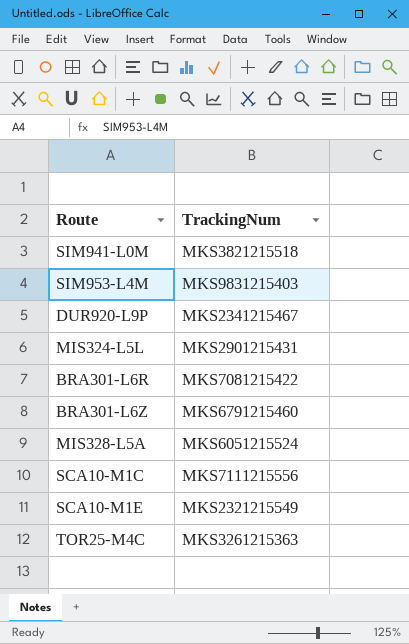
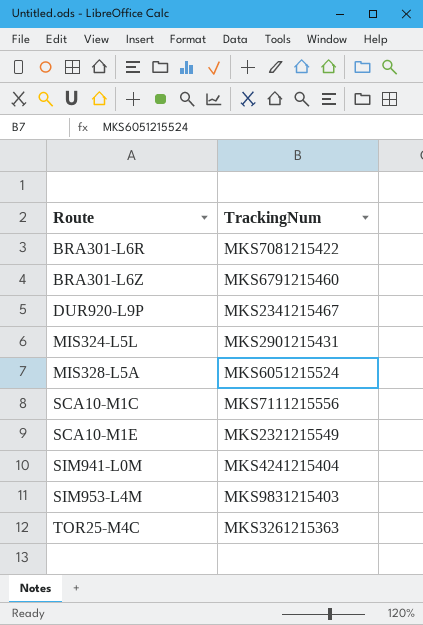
row order: none -> Route ascending
SIM941-L0M | TrackingNum: MKS3821215518 -> MKS4241215404

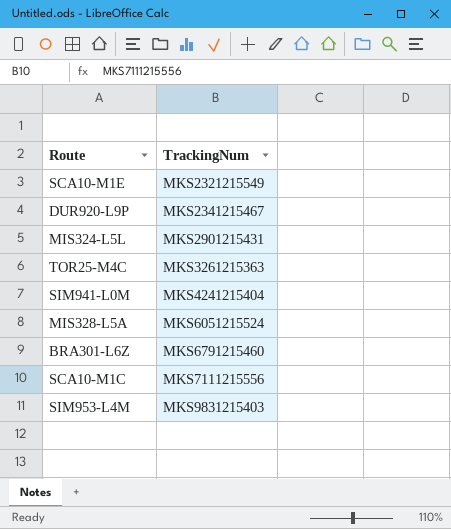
row order: Route ascending -> TrackingNum ascending
row BRA301-L6R: MKS7081215422 -> none

